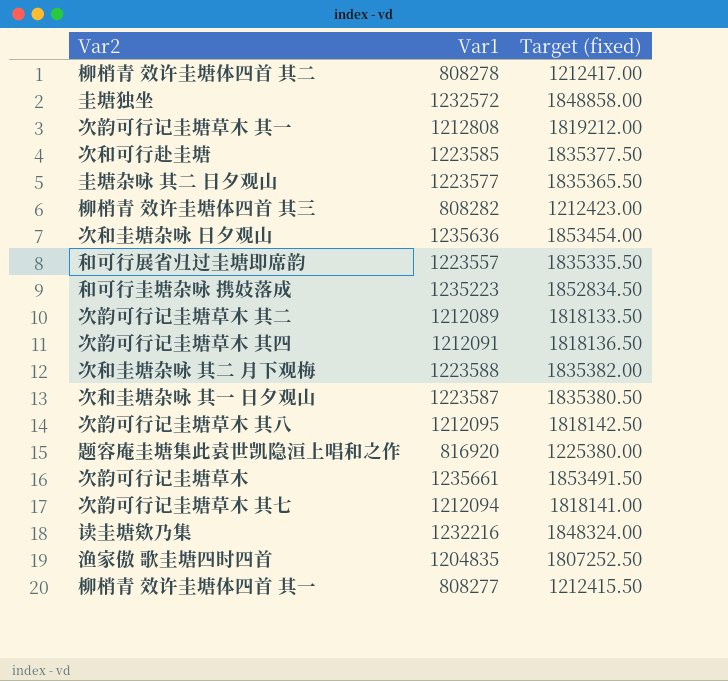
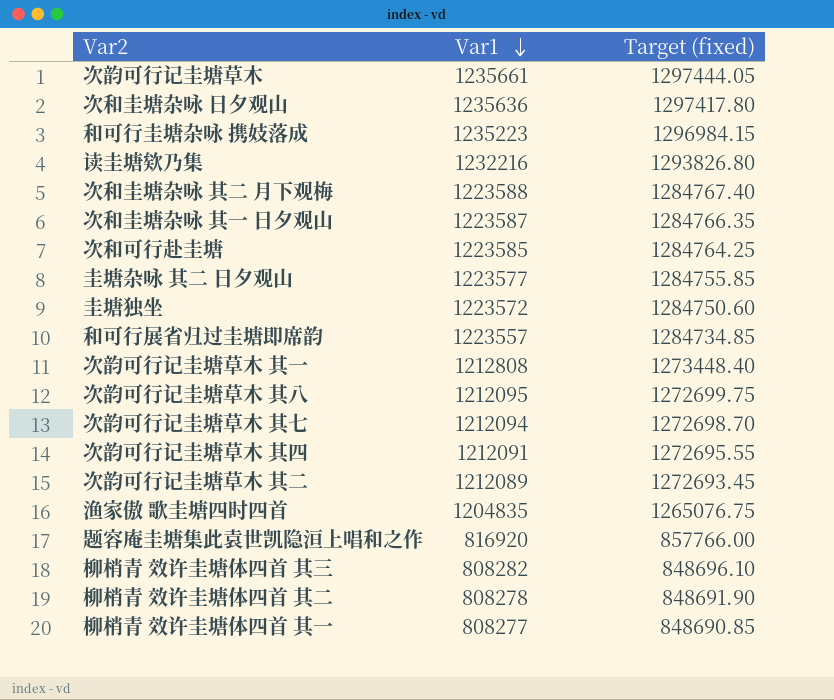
row order: none -> Var1 descending
column Target (fixed) | formula: [Var1] * 1.5 -> [Var1] * 1.05
圭塘独坐 | Var1: 1232572 -> 1223572

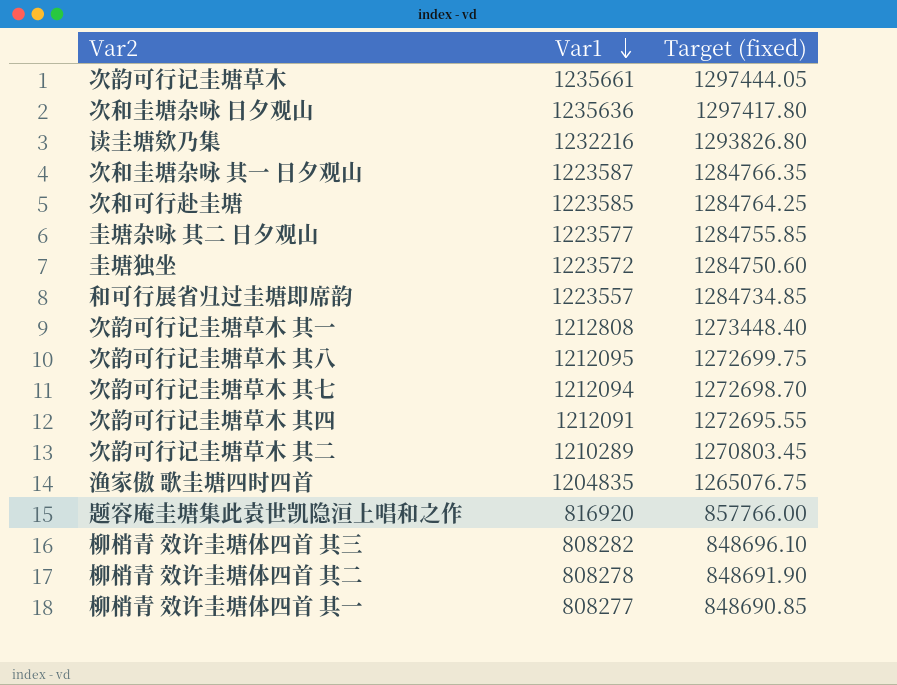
row 和可行圭塘杂咏 携妓落成: 1235223 | 1296984.15 -> none
row 次和圭塘杂咏 其二 月下观梅: 1223588 | 1284767.40 -> none
次韵可行记圭塘草木 其二 | Var1: 1212089 -> 1210289
次韵可行记圭塘草木 其二 | Target (fixed): 1272693.45 -> 1270803.45

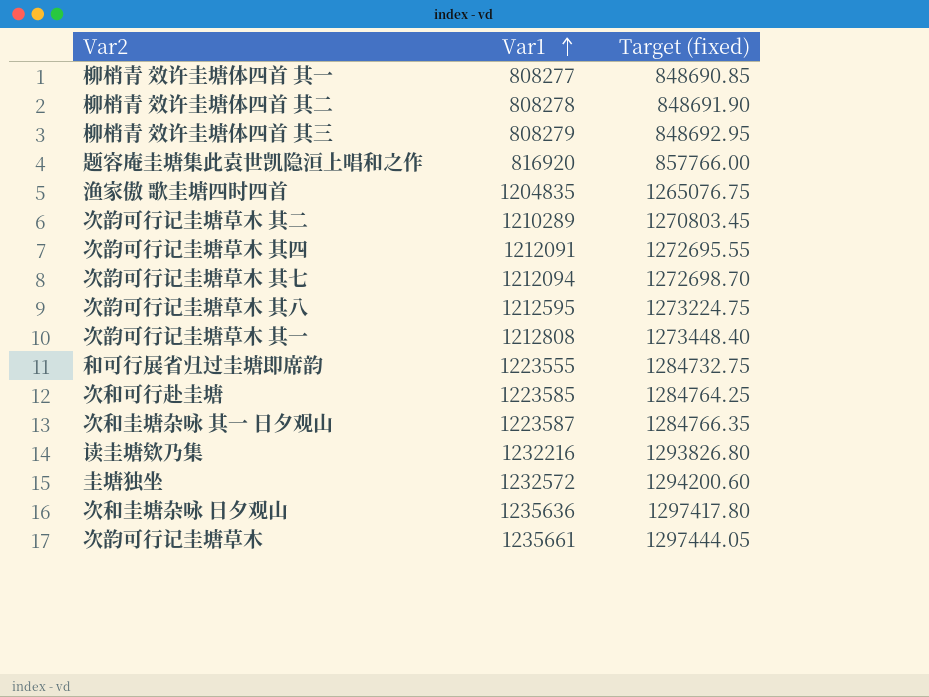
row order: Var1 descending -> Var1 ascending
row 圭塘杂咏 其二 日夕观山: 1223577 | 1284755.85 -> none
柳梢青 效许圭塘体四首 其三 | Var1: 808282 -> 808279
柳梢青 效许圭塘体四首 其三 | Target (fixed): 848696.10 -> 848692.95
次韵可行记圭塘草木 其八 | Var1: 1212095 -> 1212595
次韵可行记圭塘草木 其八 | Target (fixed): 1272699.75 -> 1273224.75
和可行展省归过圭塘即席韵 | Var1: 1223557 -> 1223555
和可行展省归过圭塘即席韵 | Target (fixed): 1284734.85 -> 1284732.75
圭塘独坐 | Var1: 1223572 -> 1232572
圭塘独坐 | Target (fixed): 1284750.60 -> 1294200.60

